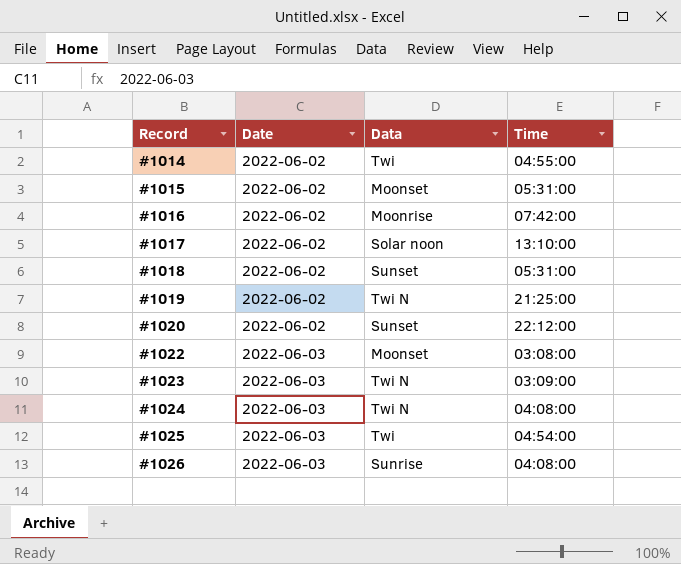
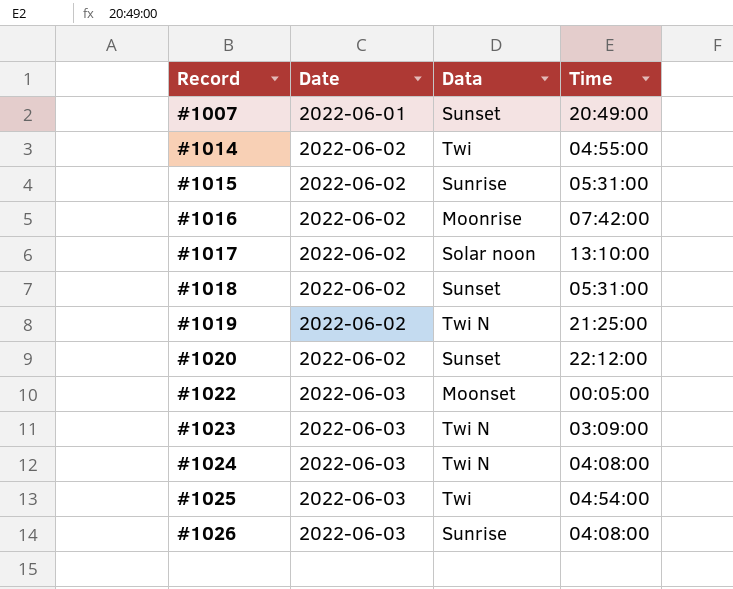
row #1007: none -> 2022-06-01 | Sunset | 20:49:00
#1015 | Data: Moonset -> Sunrise
#1022 | Time: 03:08:00 -> 00:05:00

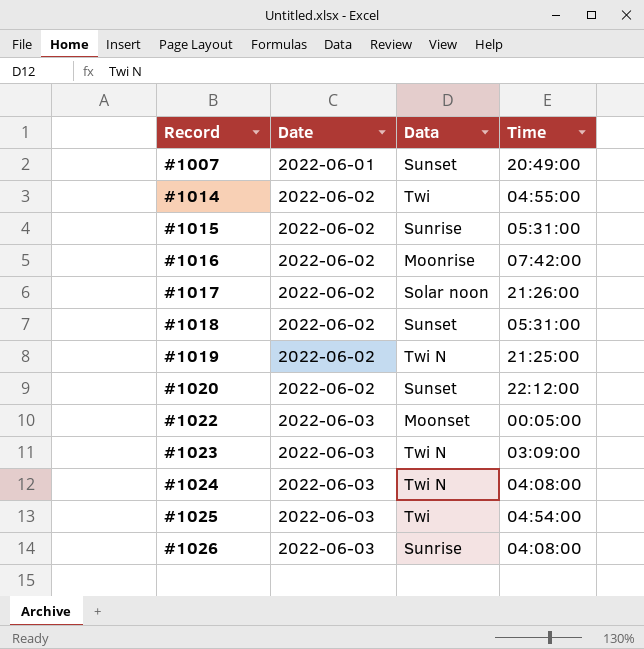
#1017 | Time: 13:10:00 -> 21:26:00

